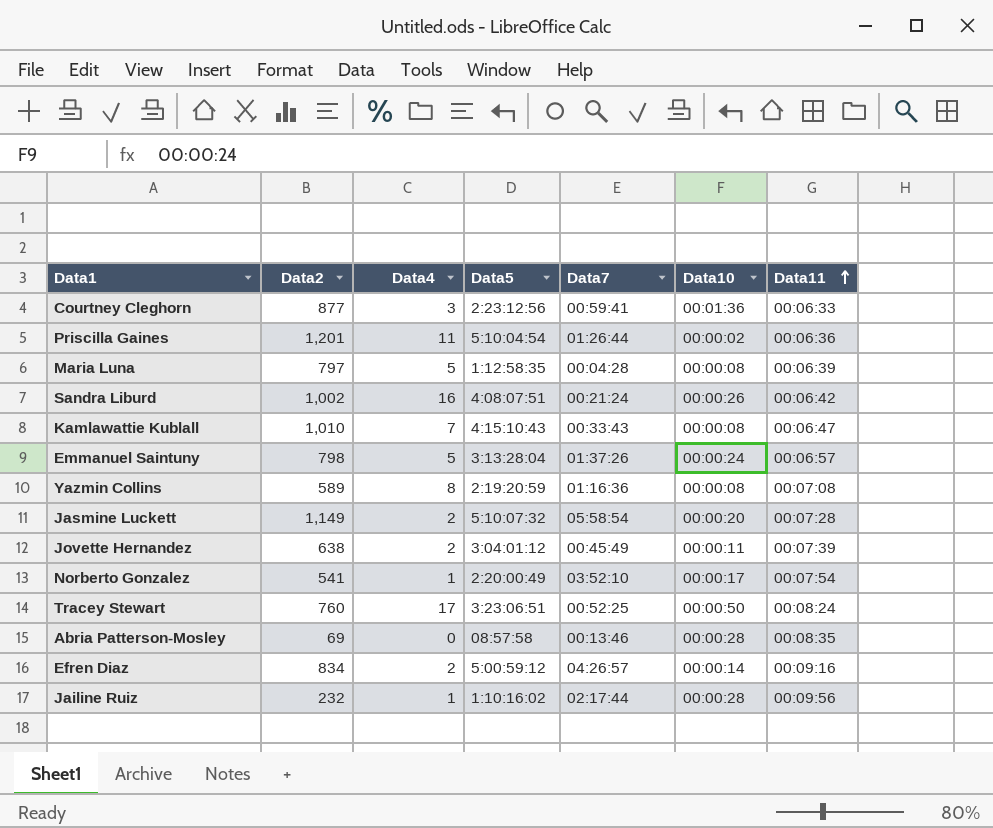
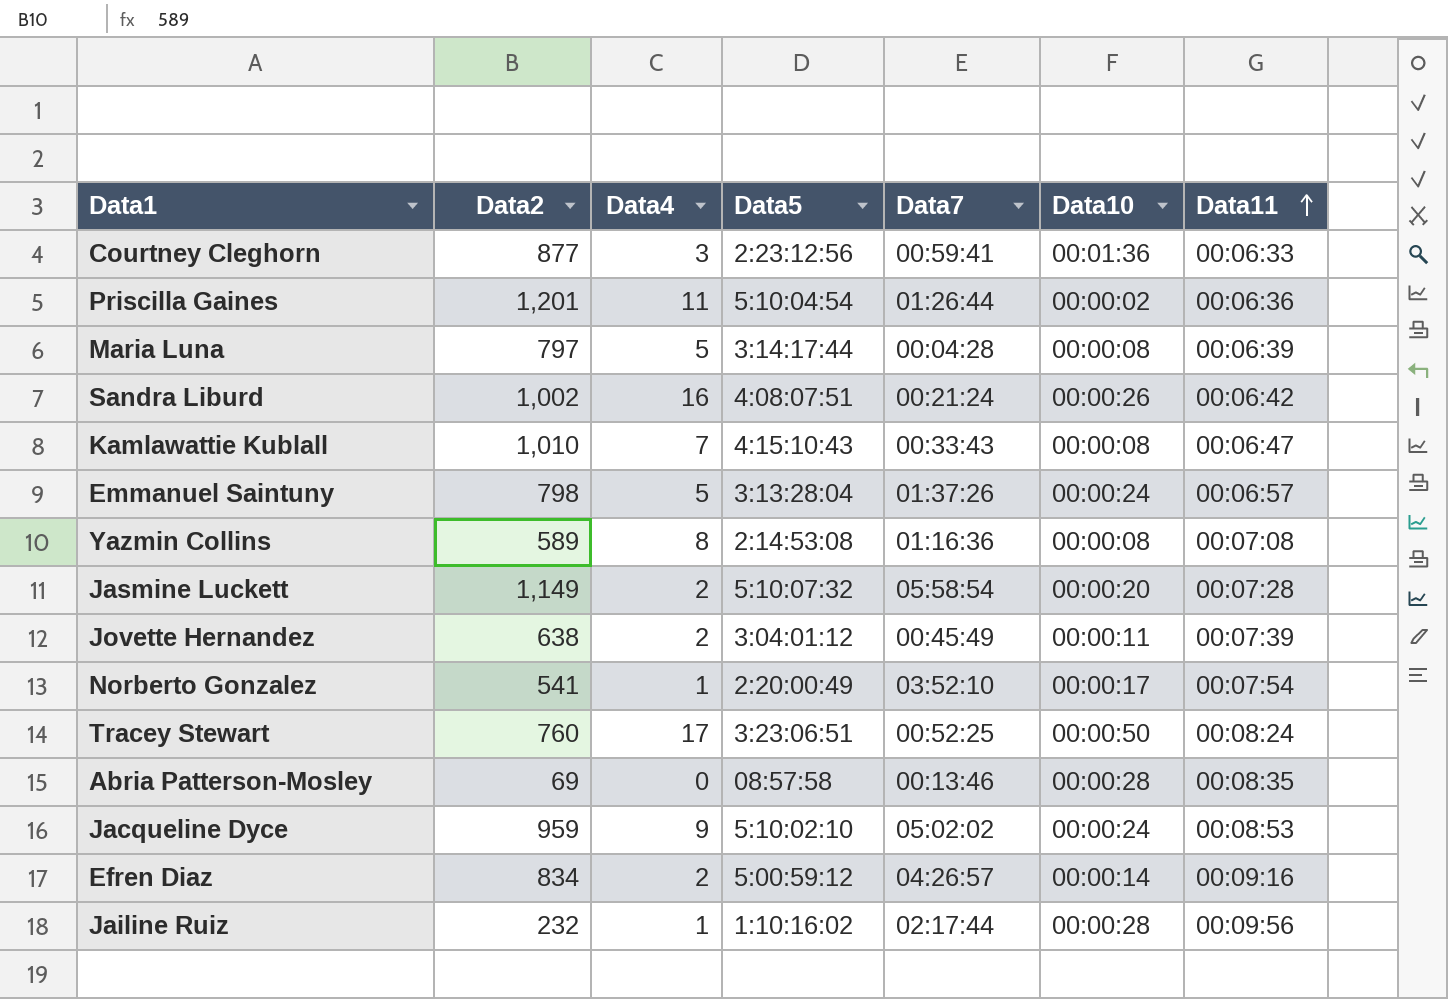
Maria Luna | Data5: 1:12:58:35 -> 3:14:17:44
Yazmin Collins | Data5: 2:19:20:59 -> 2:14:53:08
row Jacqueline Dyce: none -> 959 | 9 | 5:10:02:10 | 05:02:02 | 00:00:24 | 00:08:53

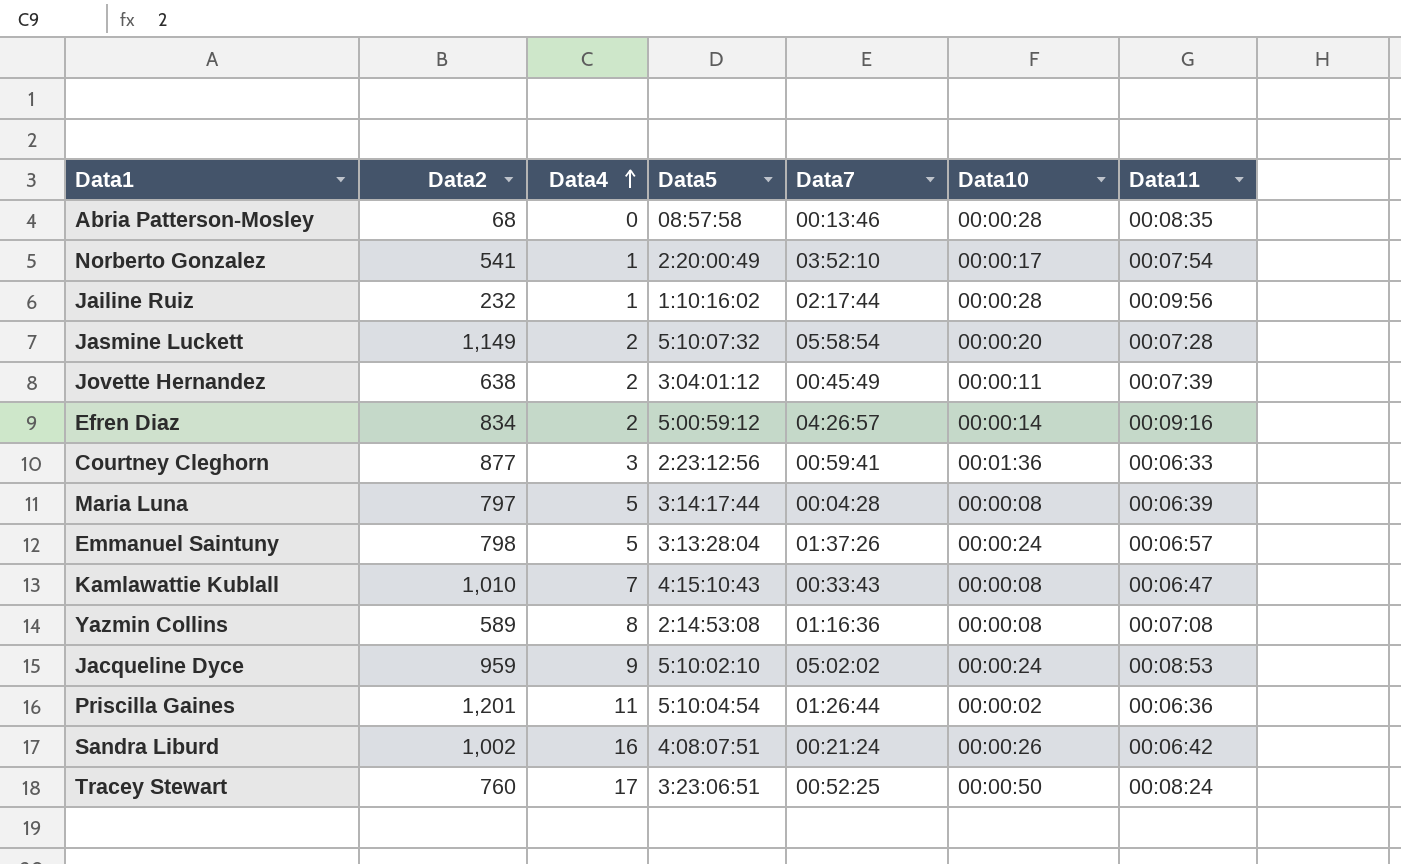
row order: Data11 ascending -> Data4 ascending
Abria Patterson-Mosley | Data2: 69 -> 68

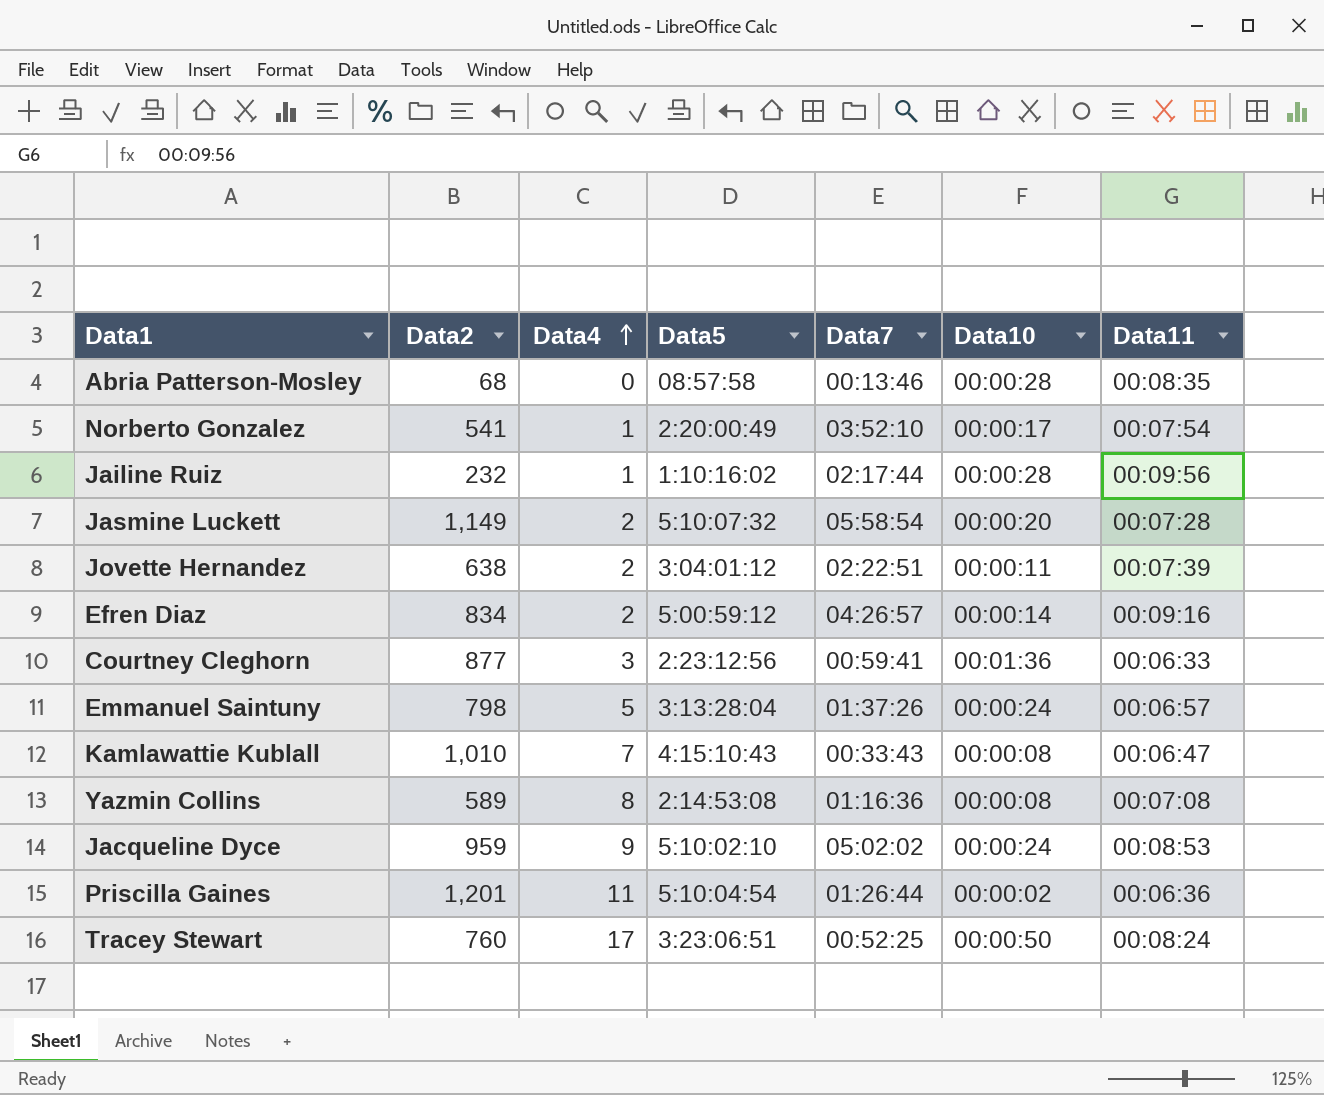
row Maria Luna: 797 | 5 | 3:14:17:44 | 00:04:28 | 00:00:08 | 00:06:39 -> none
row Sandra Liburd: 1,002 | 16 | 4:08:07:51 | 00:21:24 | 00:00:26 | 00:06:42 -> none
Jovette Hernandez | Data7: 00:45:49 -> 02:22:51

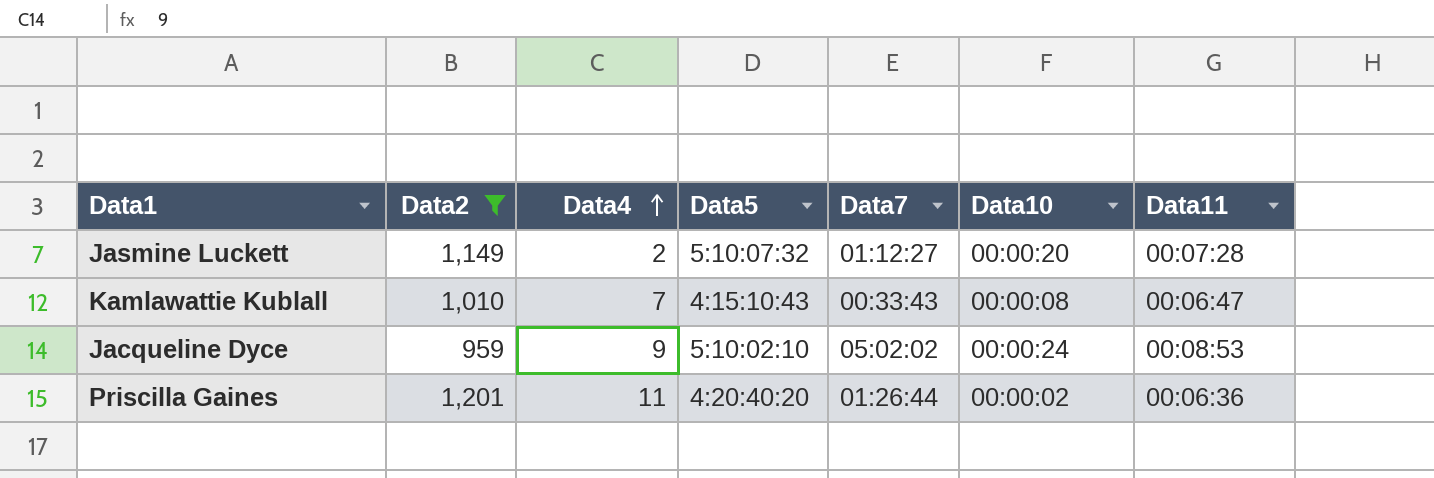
filter: none -> Data2 >= 959
Jasmine Luckett | Data7: 05:58:54 -> 01:12:27
Priscilla Gaines | Data5: 5:10:04:54 -> 4:20:40:20

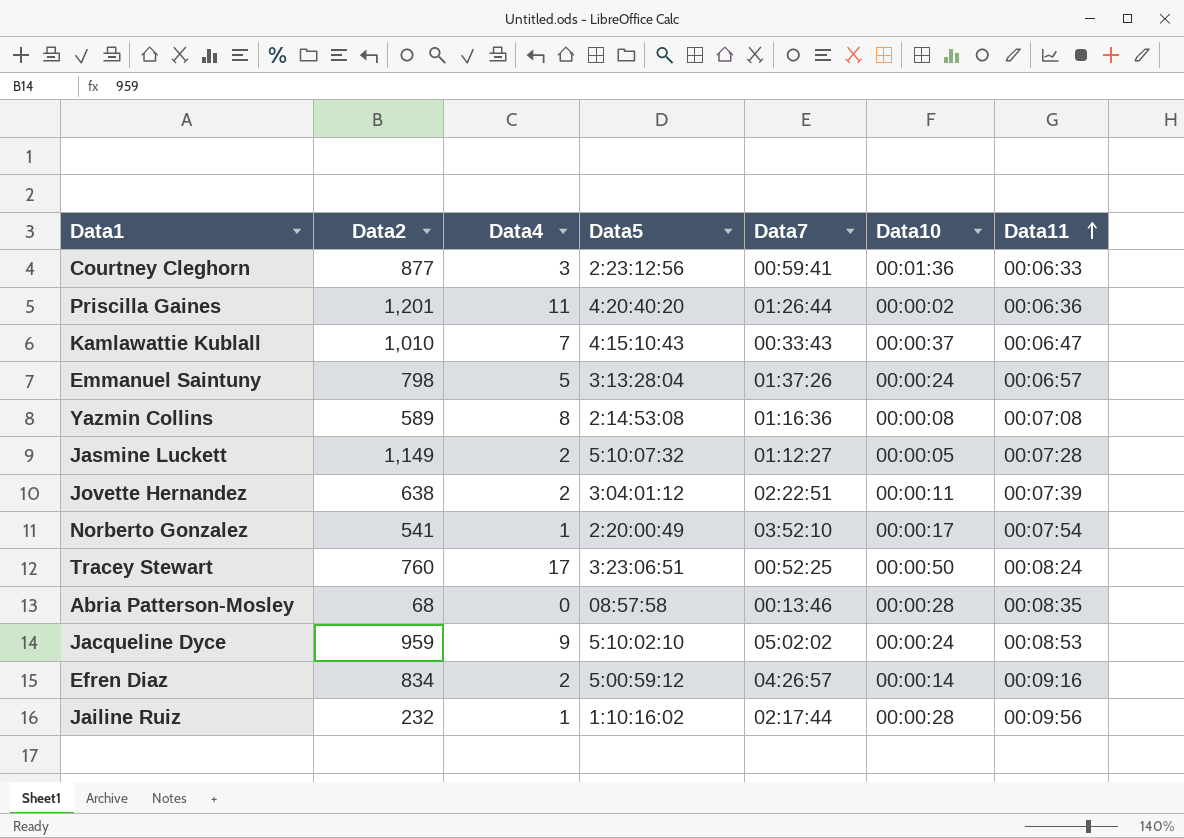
filter: Data2 >= 959 -> none
row order: Data4 ascending -> Data11 ascending
Kamlawattie Kublall | Data10: 00:00:08 -> 00:00:37
Jasmine Luckett | Data10: 00:00:20 -> 00:00:05

